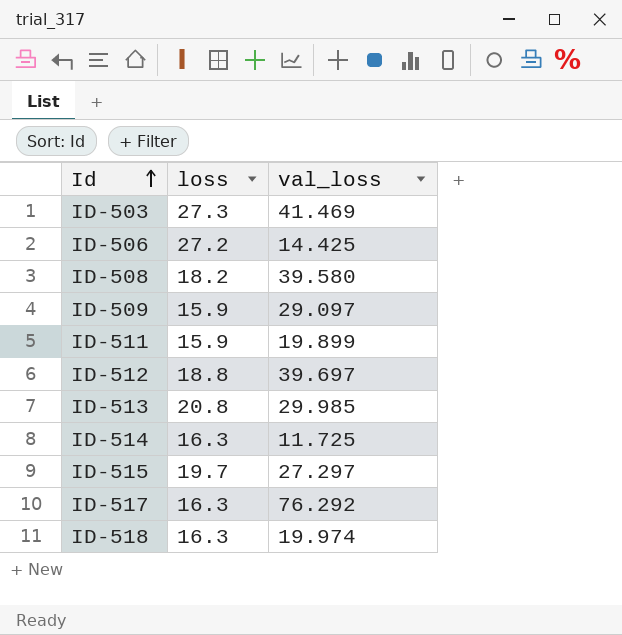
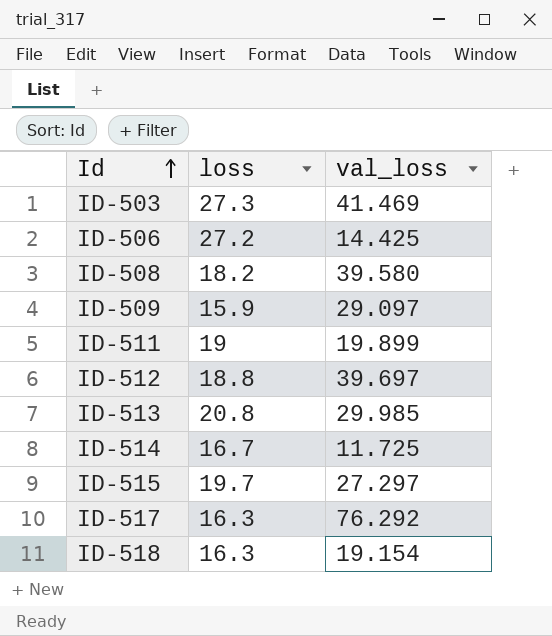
ID-511 | loss: 15.9 -> 19
ID-514 | loss: 16.3 -> 16.7
ID-518 | val_loss: 19.974 -> 19.154

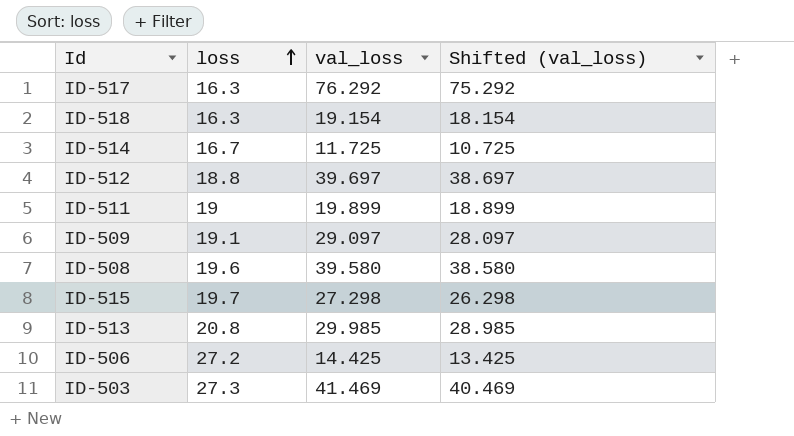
row order: Id ascending -> loss ascending
column Shifted (val_loss) | formula: none -> [val_loss] - 1
ID-509 | loss: 15.9 -> 19.1
ID-508 | loss: 18.2 -> 19.6
ID-515 | val_loss: 27.297 -> 27.298

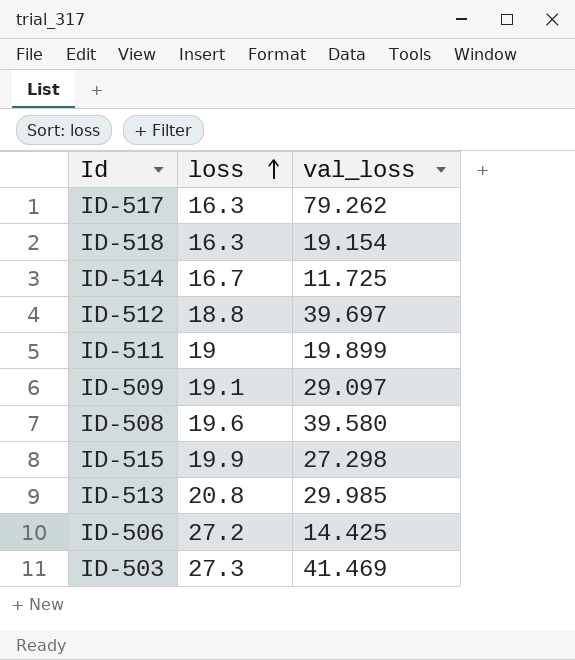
column Shifted (val_loss) | formula: [val_loss] - 1 -> none
ID-517 | val_loss: 76.292 -> 79.262
ID-515 | loss: 19.7 -> 19.9

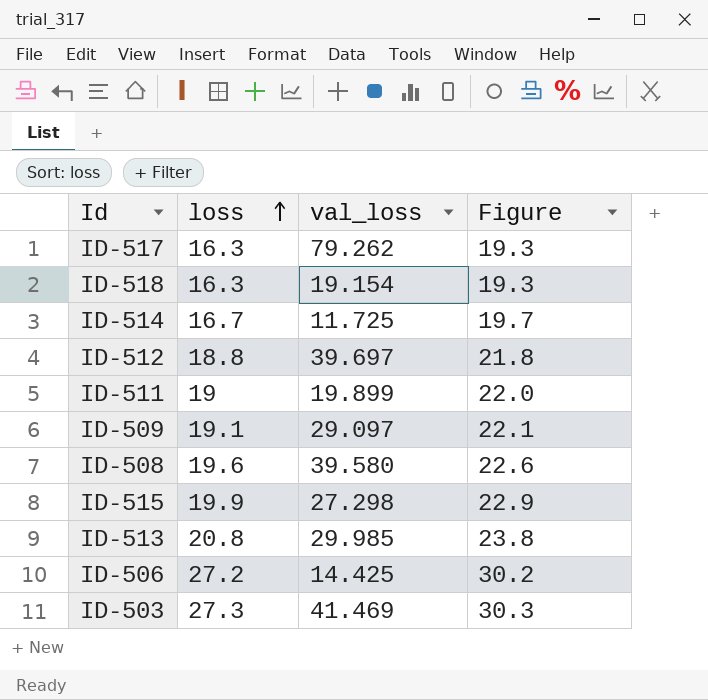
column Figure | formula: none -> [loss] + 3

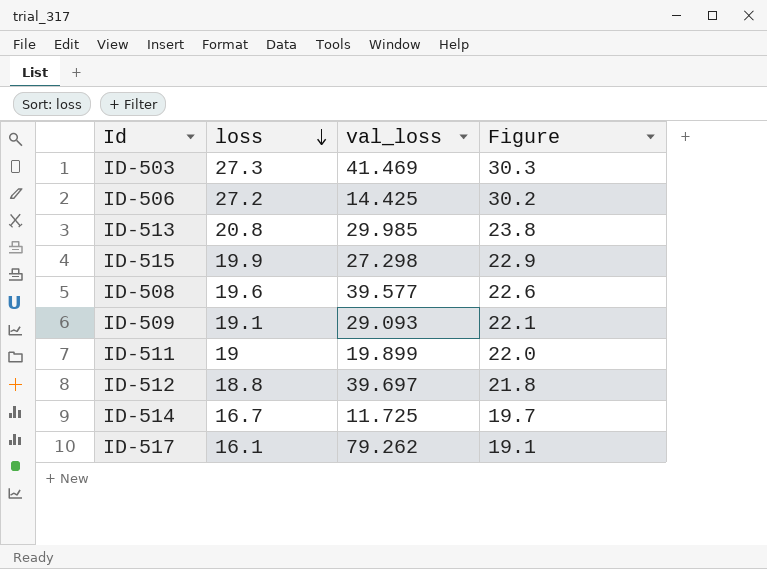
row order: loss ascending -> loss descending
row ID-518: 16.3 | 19.154 | 19.3 -> none
ID-508 | val_loss: 39.580 -> 39.577
ID-509 | val_loss: 29.097 -> 29.093
ID-517 | loss: 16.3 -> 16.1
ID-517 | Figure: 19.3 -> 19.1

